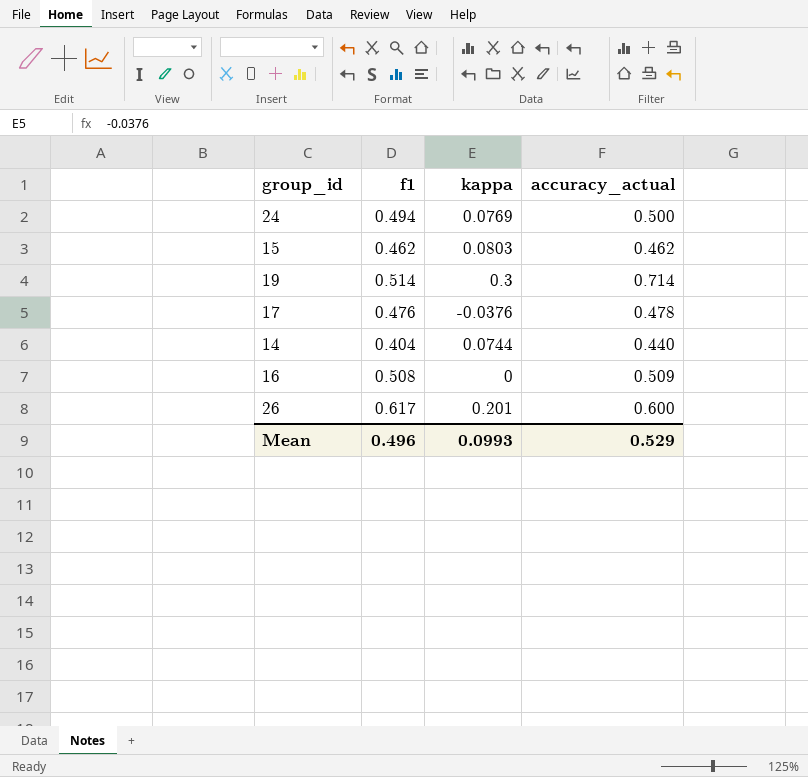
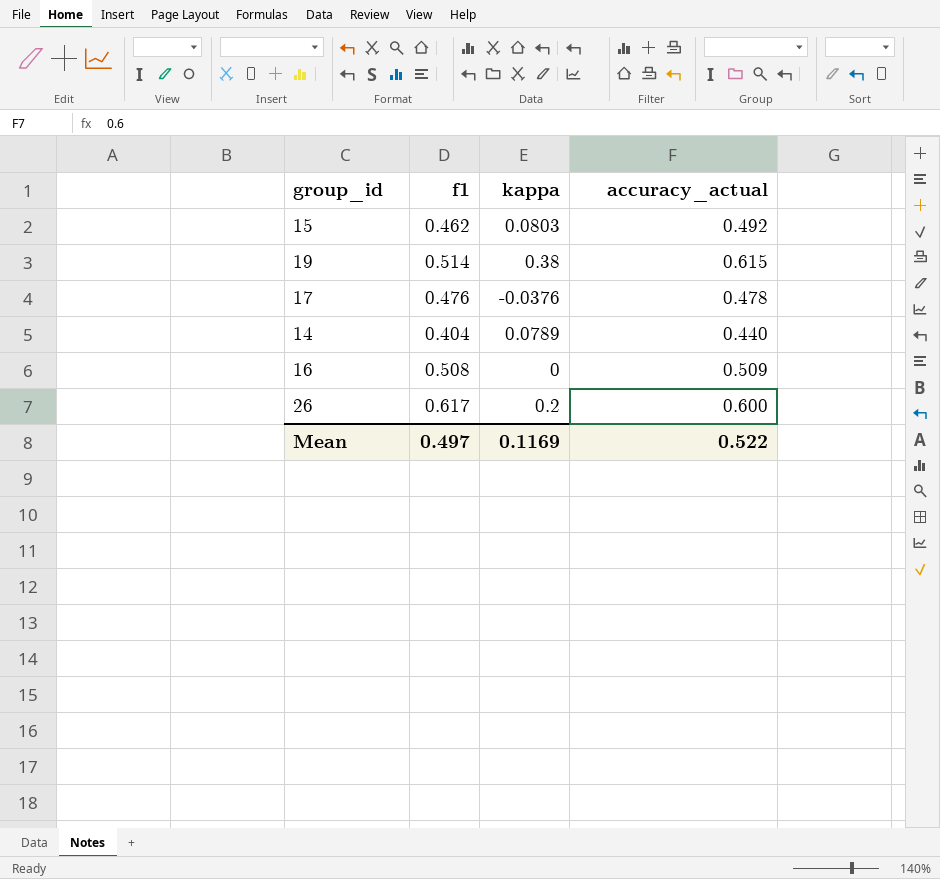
row 24: 0.494 | 0.0769 | 0.500 -> none
15 | accuracy_actual: 0.462 -> 0.492
19 | kappa: 0.3 -> 0.38
19 | accuracy_actual: 0.714 -> 0.615
14 | kappa: 0.0744 -> 0.0789
26 | kappa: 0.201 -> 0.2
Mean | f1: 0.496 -> 0.497
Mean | kappa: 0.0993 -> 0.1169
Mean | accuracy_actual: 0.529 -> 0.522

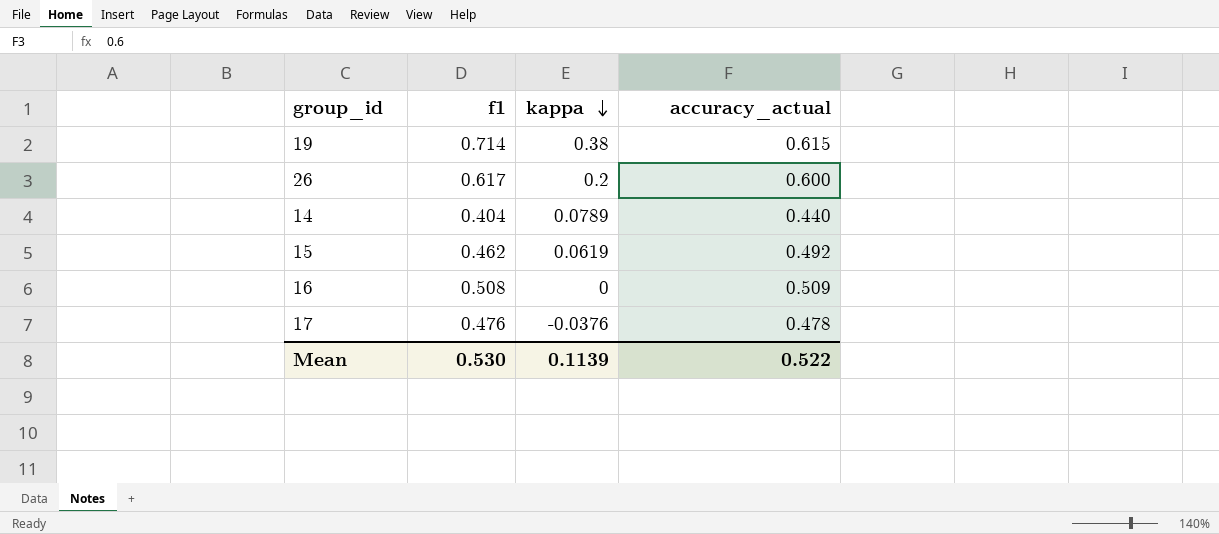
row order: none -> kappa descending
19 | f1: 0.514 -> 0.714
15 | kappa: 0.0803 -> 0.0619
Mean | f1: 0.497 -> 0.530
Mean | kappa: 0.1169 -> 0.1139

